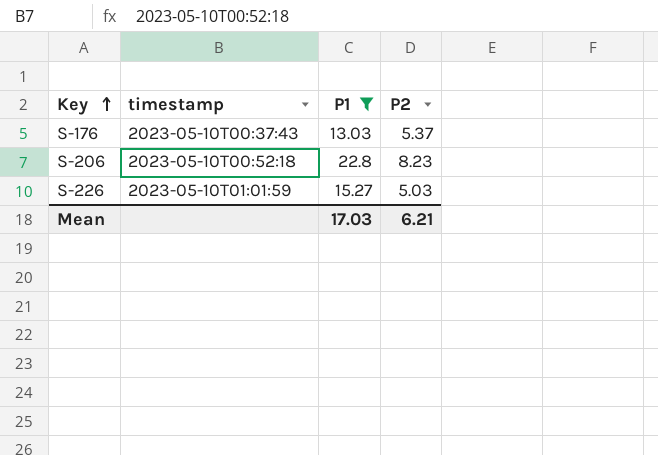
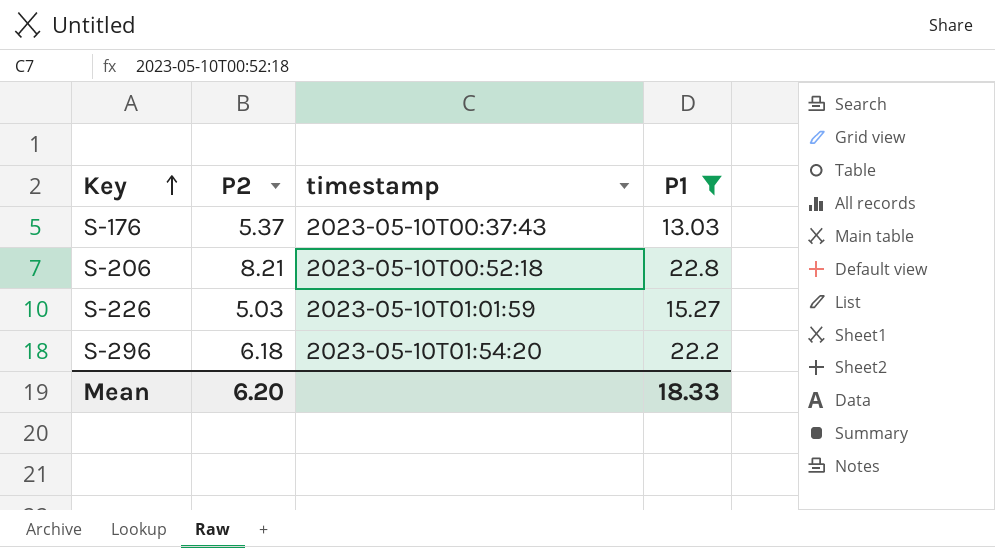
column P2 | position: 4 -> 2
S-206 | P2: 8.23 -> 8.21
row S-296: none -> 6.18 | 2023-05-10T01:54:20 | 22.2
Mean | P2: 6.21 -> 6.20
Mean | P1: 17.03 -> 18.33

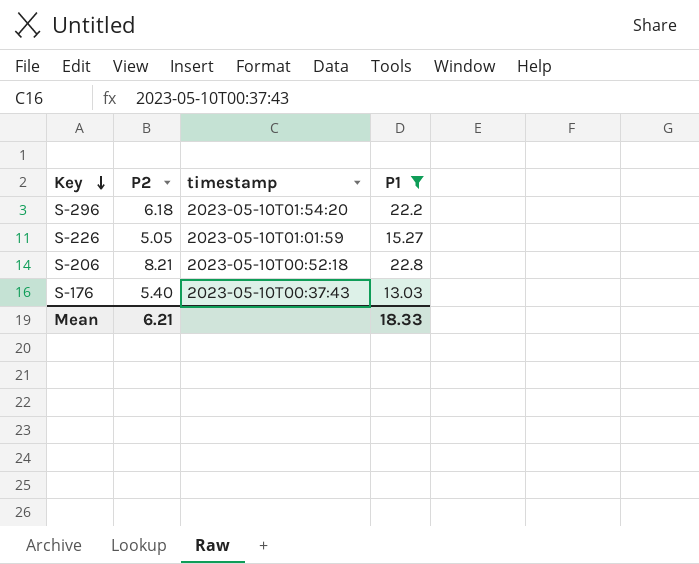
row order: Key ascending -> Key descending
S-226 | P2: 5.03 -> 5.05
S-176 | P2: 5.37 -> 5.40
Mean | P2: 6.20 -> 6.21

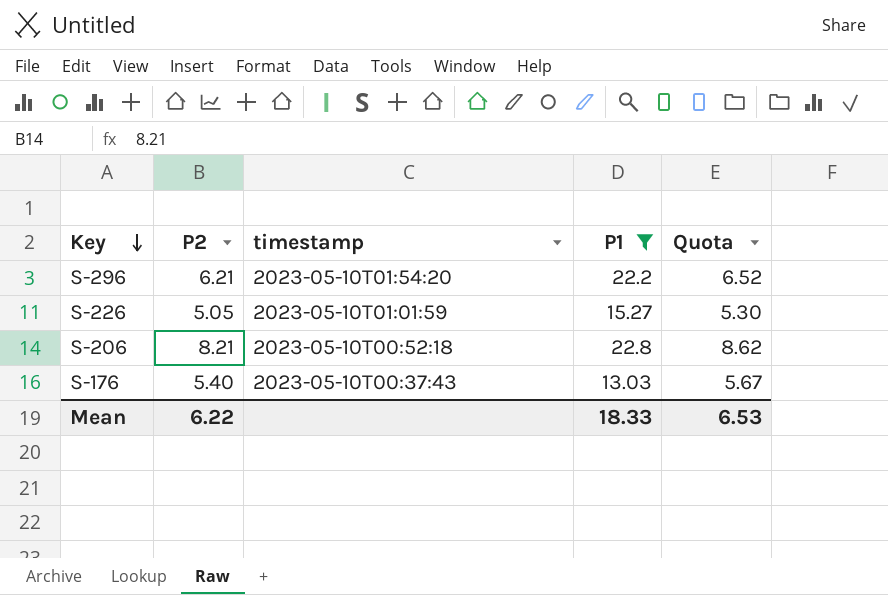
column Quota | formula: none -> [P2] * 1.05
S-296 | P2: 6.18 -> 6.21
Mean | P2: 6.21 -> 6.22

